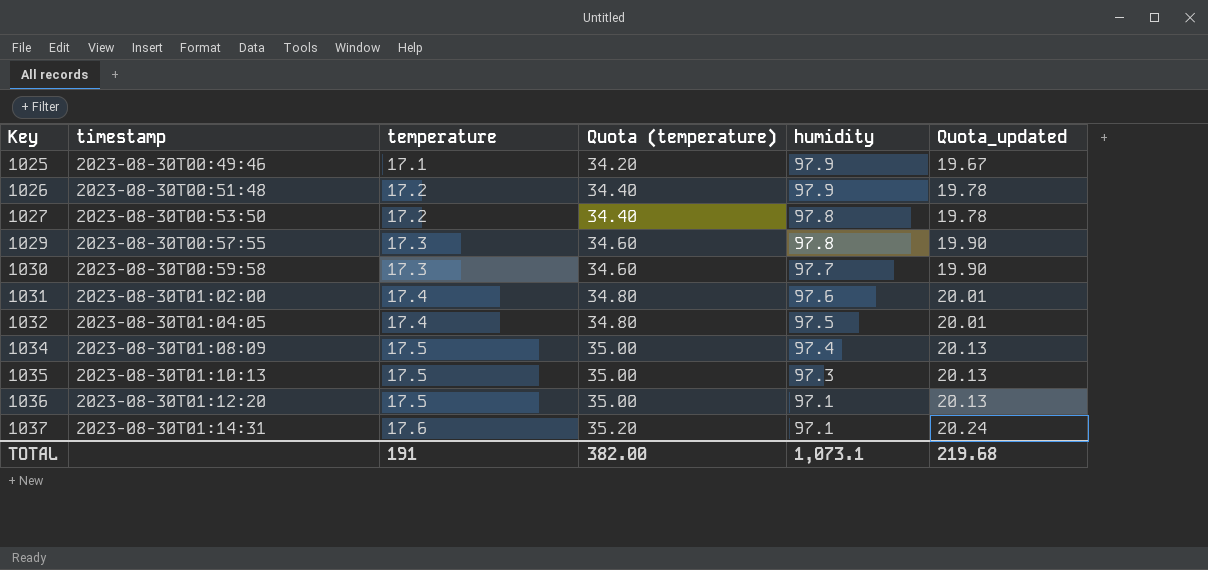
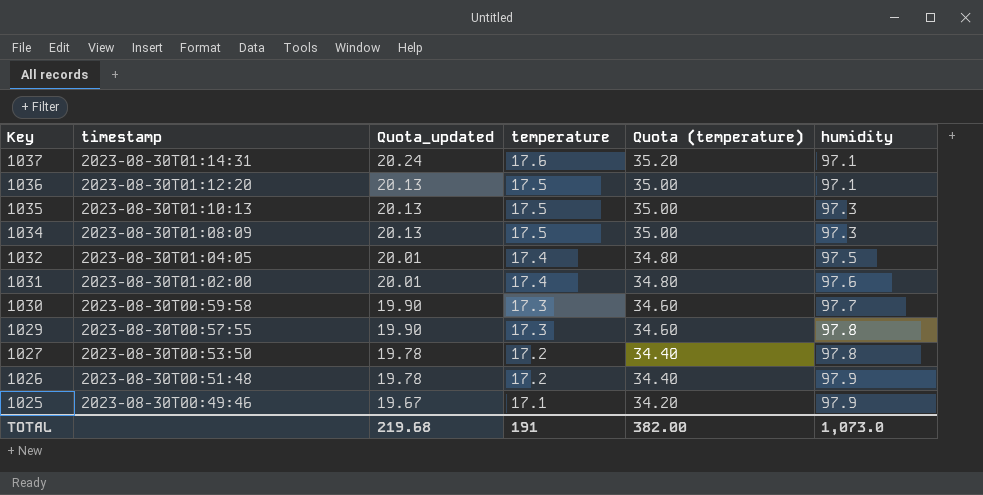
row order: Key ascending -> Key descending
column Quota_updated | position: 6 -> 3
1034 | humidity: 97.4 -> 97.3
TOTAL | humidity: 1,073.1 -> 1,073.0

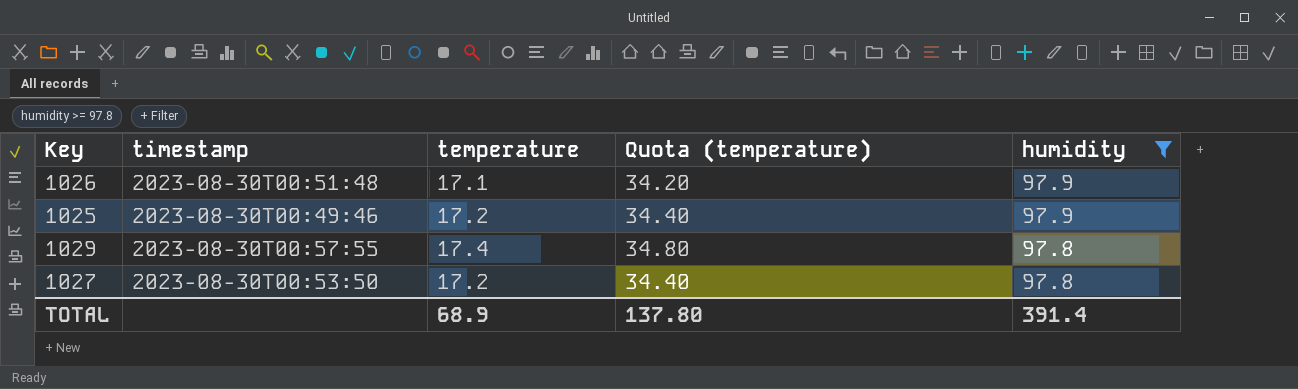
filter: none -> humidity >= 97.8
row order: Key descending -> humidity descending
column Quota_updated | formula: [temperature] * 1.15 -> none
1026 | temperature: 17.2 -> 17.1
1026 | Quota (temperature): 34.40 -> 34.20
1025 | temperature: 17.1 -> 17.2
1025 | Quota (temperature): 34.20 -> 34.40
1029 | temperature: 17.3 -> 17.4
1029 | Quota (temperature): 34.60 -> 34.80
TOTAL | temperature: 191 -> 68.9
TOTAL | Quota (temperature): 382.00 -> 137.80
TOTAL | humidity: 1,073.0 -> 391.4

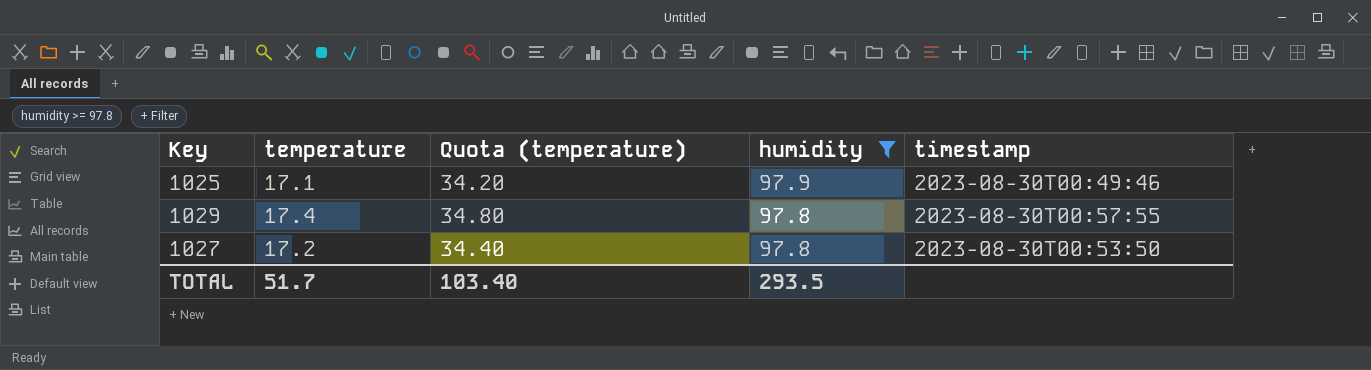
column timestamp | position: 2 -> 5
row 1026: 2023-08-30T00:51:48 | 17.1 | 34.20 | 97.9 -> none
1025 | temperature: 17.2 -> 17.1
1025 | Quota (temperature): 34.40 -> 34.20
TOTAL | temperature: 68.9 -> 51.7
TOTAL | Quota (temperature): 137.80 -> 103.40
TOTAL | humidity: 391.4 -> 293.5

